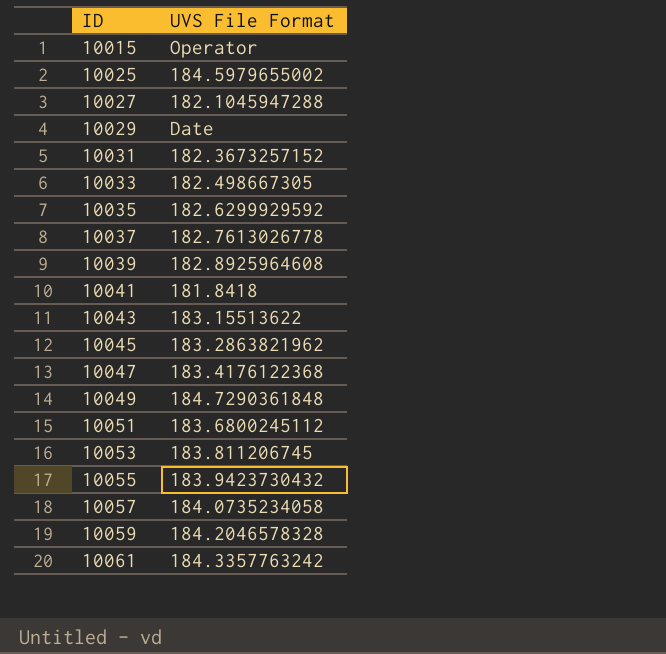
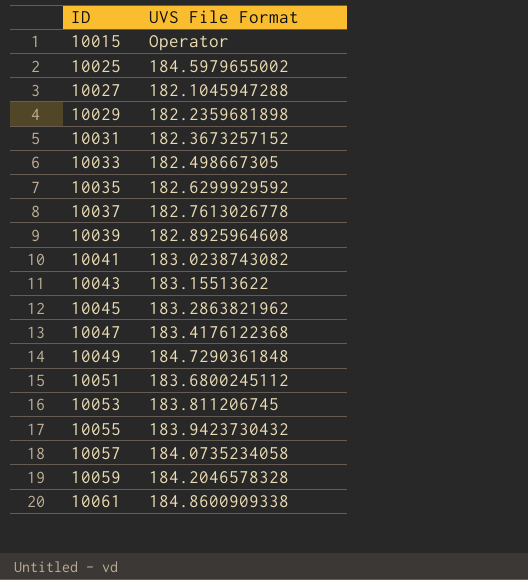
10029 | UVS File Format: Date -> 182.2359681898
10041 | UVS File Format: 181.8418 -> 183.0238743082
10061 | UVS File Format: 184.3357763242 -> 184.8600909338

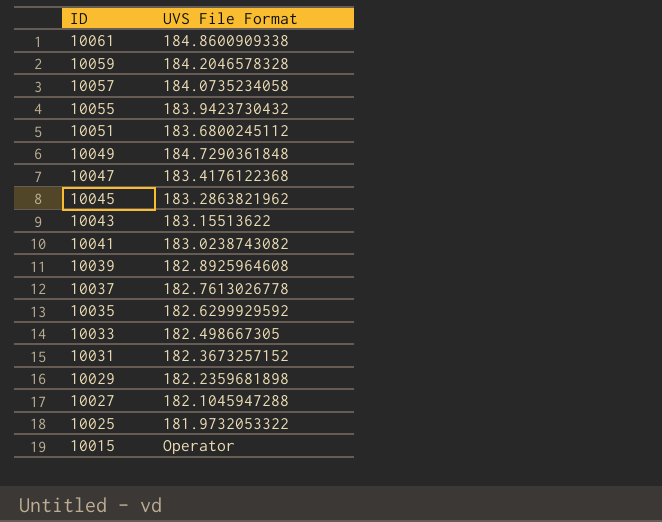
row order: ID ascending -> ID descending
row 10053: 183.811206745 -> none
10025 | UVS File Format: 184.5979655002 -> 181.9732053322

